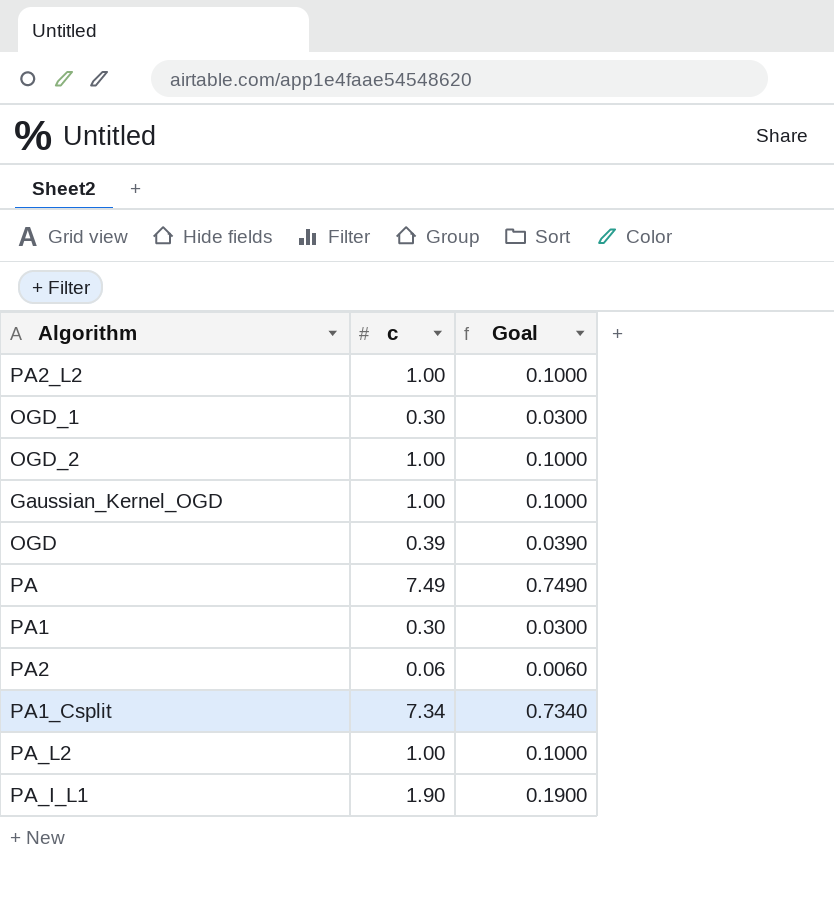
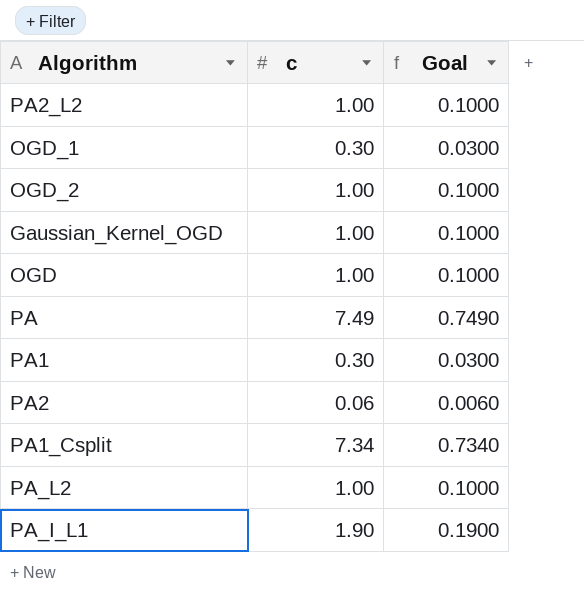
OGD | c: 0.39 -> 1.00
OGD | Goal: 0.0390 -> 0.1000

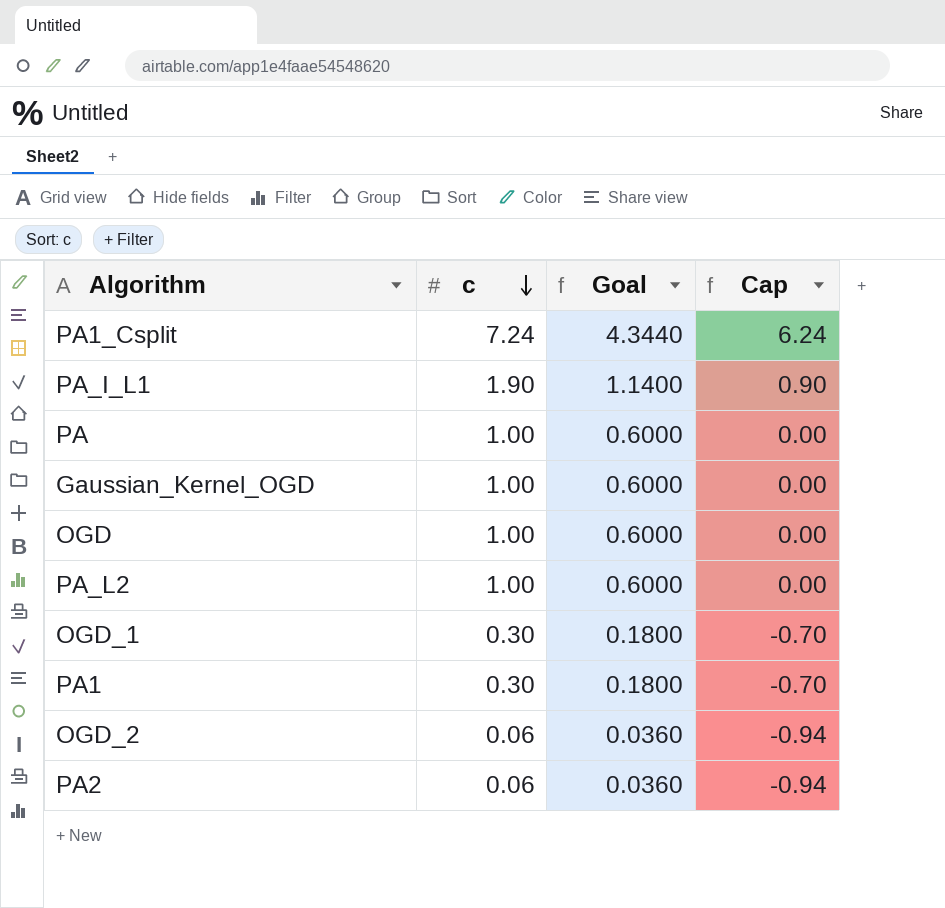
row order: none -> c descending
column Goal | formula: [c] * 0.1 -> [c] * 0.6
column Cap | formula: none -> [c] - 1
row PA2_L2: 1.00 | 0.1000 -> none
PA1_Csplit | c: 7.34 -> 7.24
PA | c: 7.49 -> 1.00
OGD_2 | c: 1.00 -> 0.06

